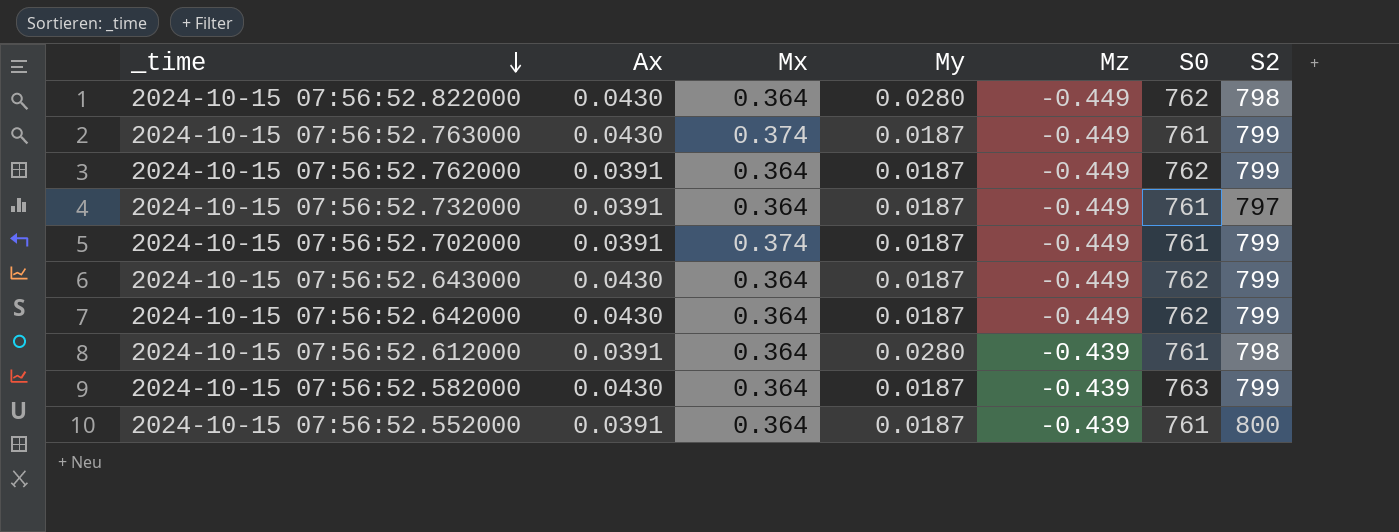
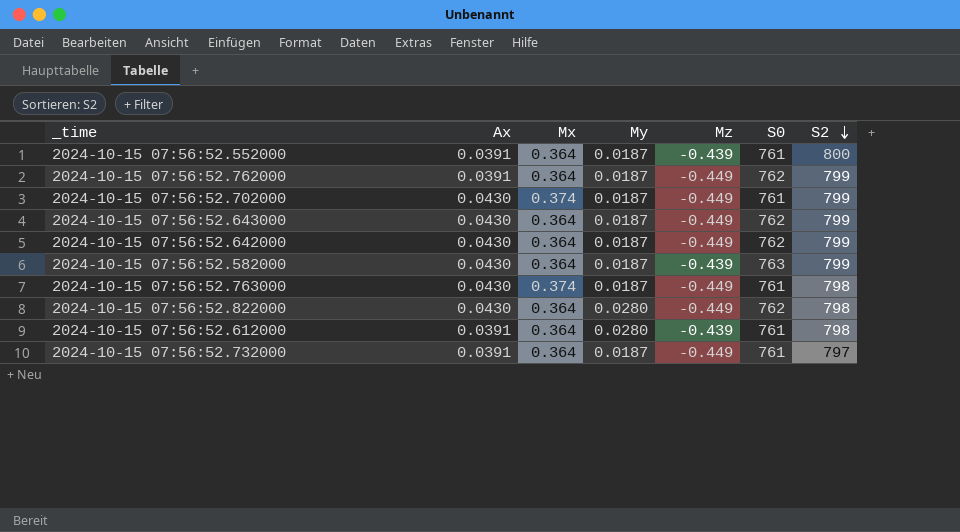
row order: _time descending -> S2 descending
2024-10-15 07:56:52.702000 | Ax: 0.0391 -> 0.0430
2024-10-15 07:56:52.763000 | S2: 799 -> 798

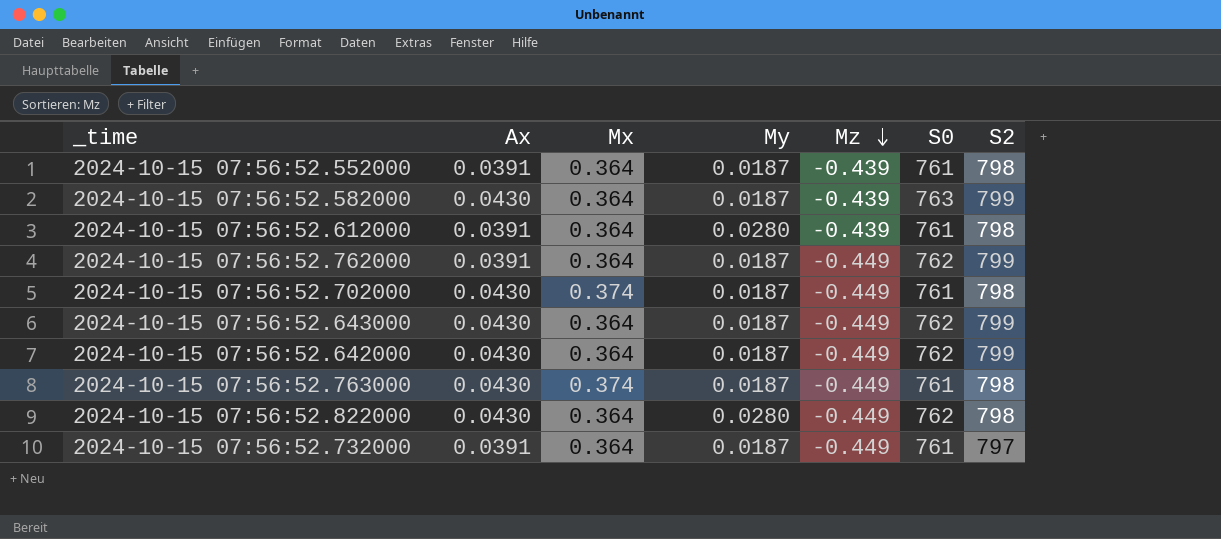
row order: S2 descending -> Mz descending
2024-10-15 07:56:52.552000 | S2: 800 -> 798
2024-10-15 07:56:52.702000 | S2: 799 -> 798

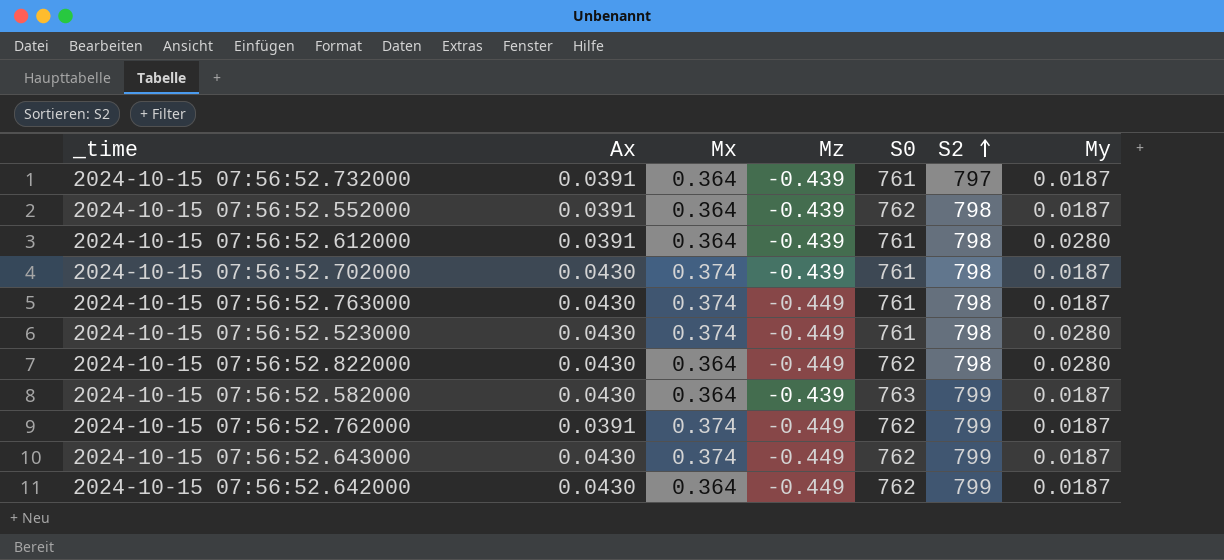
row order: Mz descending -> S2 ascending
column My | position: 4 -> 7
2024-10-15 07:56:52.732000 | Mz: -0.449 -> -0.439
2024-10-15 07:56:52.552000 | S0: 761 -> 762
2024-10-15 07:56:52.702000 | Mz: -0.449 -> -0.439
row 2024-10-15 07:56:52.523000: none -> 0.0430 | 0.374 | -0.449 | 761 | 798 | 0.0280
2024-10-15 07:56:52.762000 | Mx: 0.364 -> 0.374
2024-10-15 07:56:52.643000 | Mx: 0.364 -> 0.374

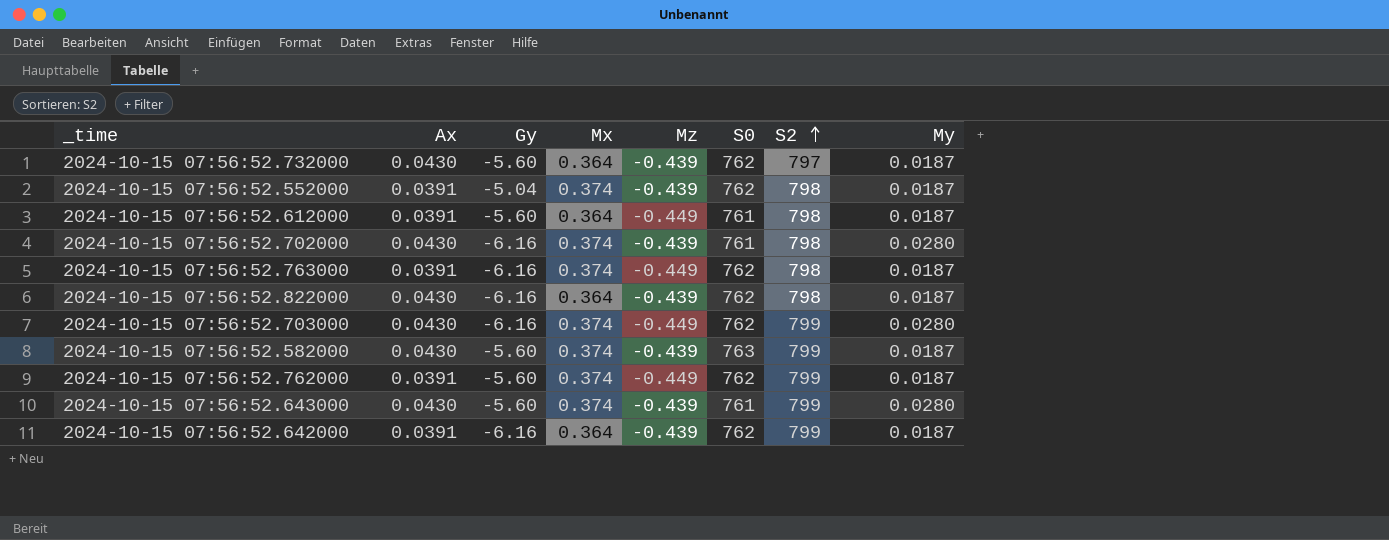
column Gy | position: none -> 3
row 2024-10-15 07:56:52.523000: 0.0430 | 0.374 | -0.449 | 761 | 798 | 0.0280 -> none
2024-10-15 07:56:52.732000 | Ax: 0.0391 -> 0.0430
2024-10-15 07:56:52.732000 | S0: 761 -> 762
2024-10-15 07:56:52.552000 | Mx: 0.364 -> 0.374
2024-10-15 07:56:52.612000 | Mz: -0.439 -> -0.449
2024-10-15 07:56:52.612000 | My: 0.0280 -> 0.0187
2024-10-15 07:56:52.702000 | My: 0.0187 -> 0.0280
2024-10-15 07:56:52.763000 | Ax: 0.0430 -> 0.0391
2024-10-15 07:56:52.763000 | S0: 761 -> 762
2024-10-15 07:56:52.822000 | Mz: -0.449 -> -0.439
2024-10-15 07:56:52.822000 | My: 0.0280 -> 0.0187
row 2024-10-15 07:56:52.703000: none -> 0.0430 | -6.16 | 0.374 | -0.449 | 762 | 799 | 0.0280
2024-10-15 07:56:52.582000 | Mx: 0.364 -> 0.374
2024-10-15 07:56:52.643000 | Mz: -0.449 -> -0.439
2024-10-15 07:56:52.643000 | S0: 762 -> 761
2024-10-15 07:56:52.643000 | My: 0.0187 -> 0.0280
2024-10-15 07:56:52.642000 | Ax: 0.0430 -> 0.0391
2024-10-15 07:56:52.642000 | Mz: -0.449 -> -0.439

